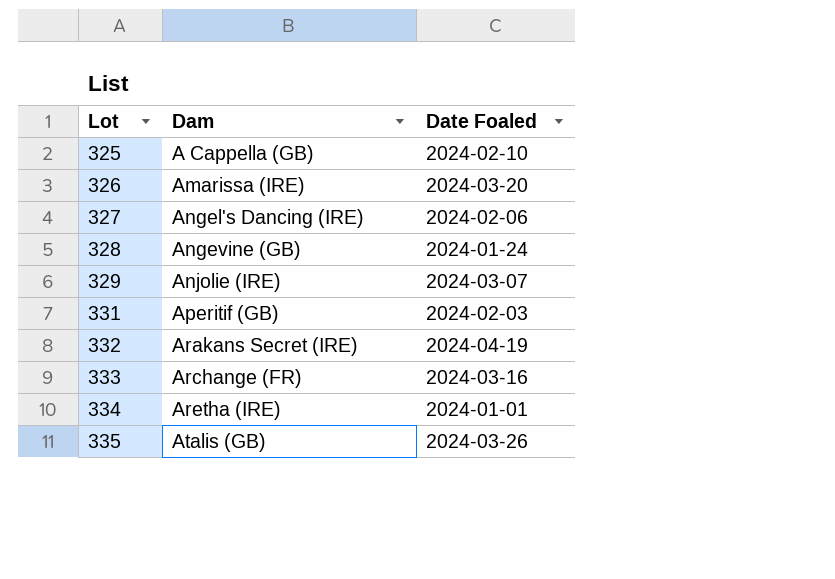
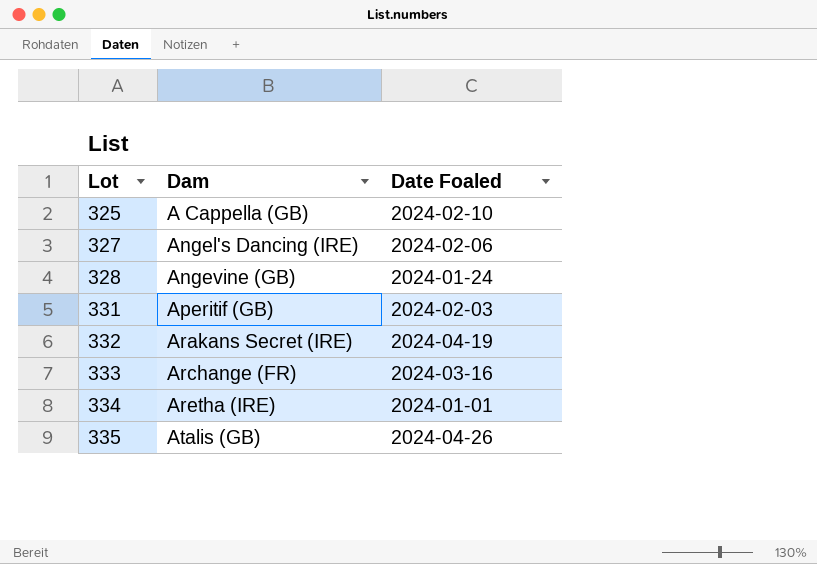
row 326: Amarissa (IRE) | 2024-03-20 -> none
row 329: Anjolie (IRE) | 2024-03-07 -> none
335 | Date Foaled: 2024-03-26 -> 2024-04-26

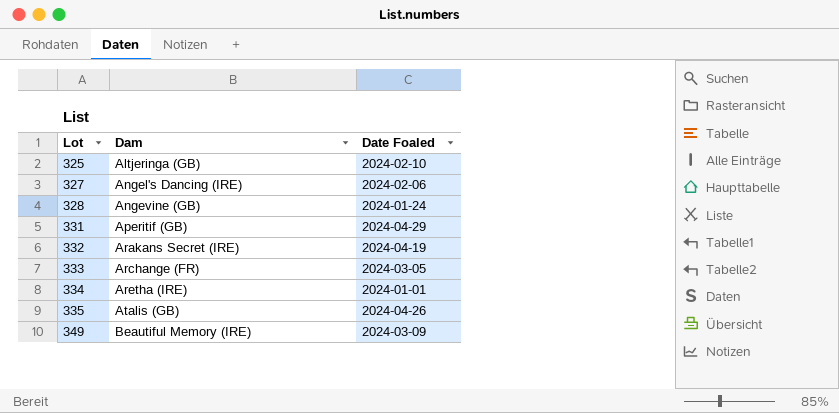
325 | Dam: A Cappella (GB) -> Altjeringa (GB)
331 | Date Foaled: 2024-02-03 -> 2024-04-29
333 | Date Foaled: 2024-03-16 -> 2024-03-05
row 349: none -> Beautiful Memory (IRE) | 2024-03-09

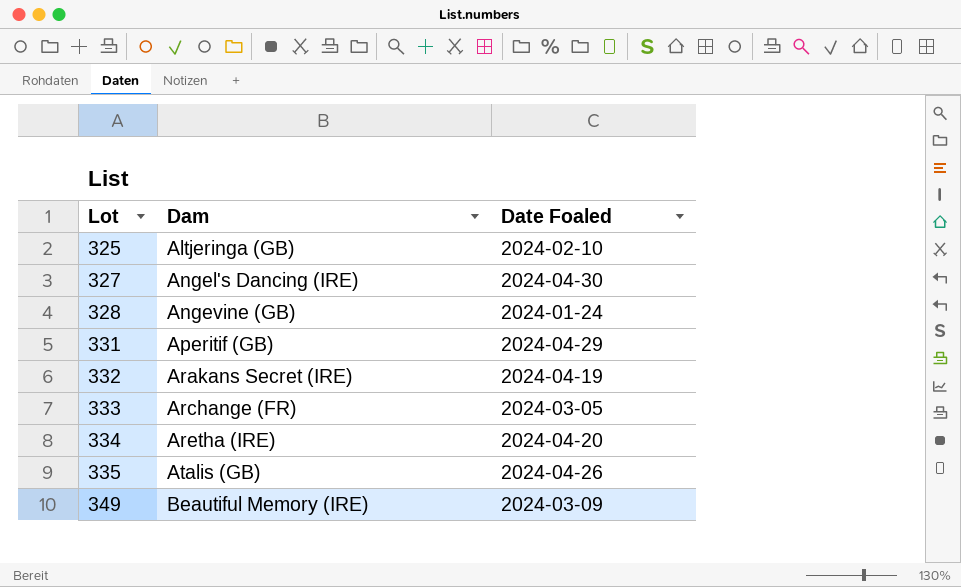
327 | Date Foaled: 2024-02-06 -> 2024-04-30
334 | Date Foaled: 2024-01-01 -> 2024-04-20

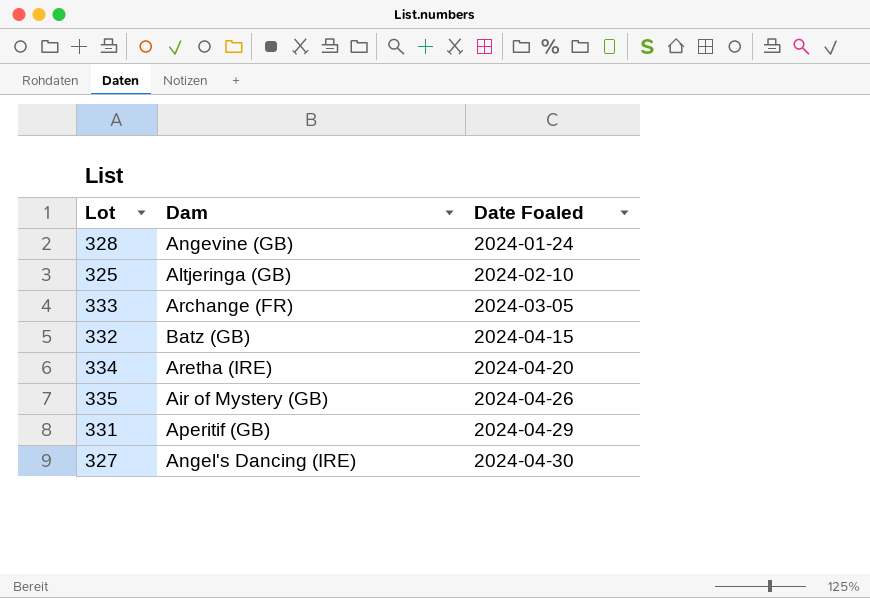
row order: Lot ascending -> Date Foaled ascending
row 349: Beautiful Memory (IRE) | 2024-03-09 -> none
332 | Dam: Arakans Secret (IRE) -> Batz (GB)
332 | Date Foaled: 2024-04-19 -> 2024-04-15
335 | Dam: Atalis (GB) -> Air of Mystery (GB)

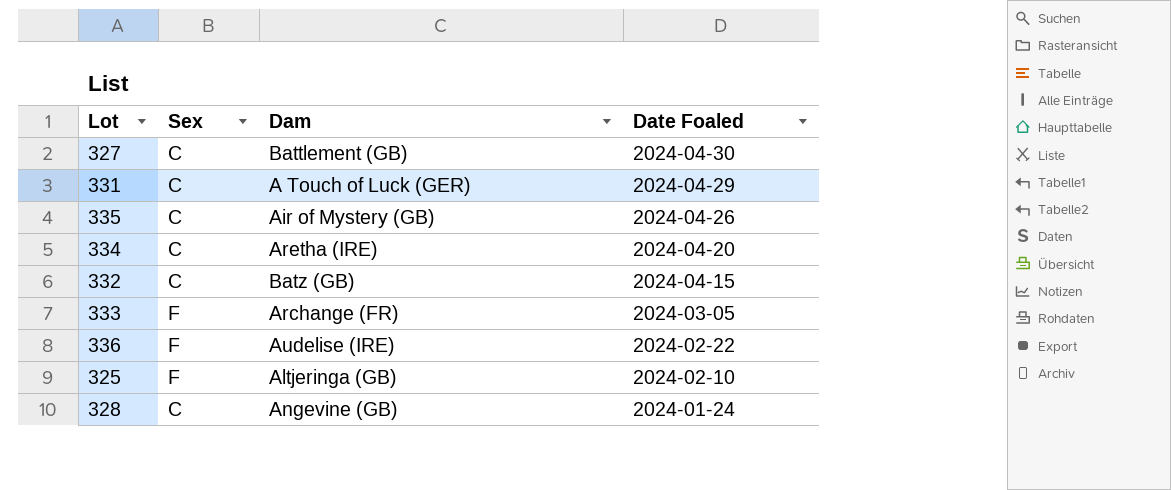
row order: Date Foaled ascending -> Date Foaled descending
column Sex | position: none -> 2
327 | Dam: Angel's Dancing (IRE) -> Battlement (GB)
331 | Dam: Aperitif (GB) -> A Touch of Luck (GER)
row 336: none -> F | Audelise (IRE) | 2024-02-22

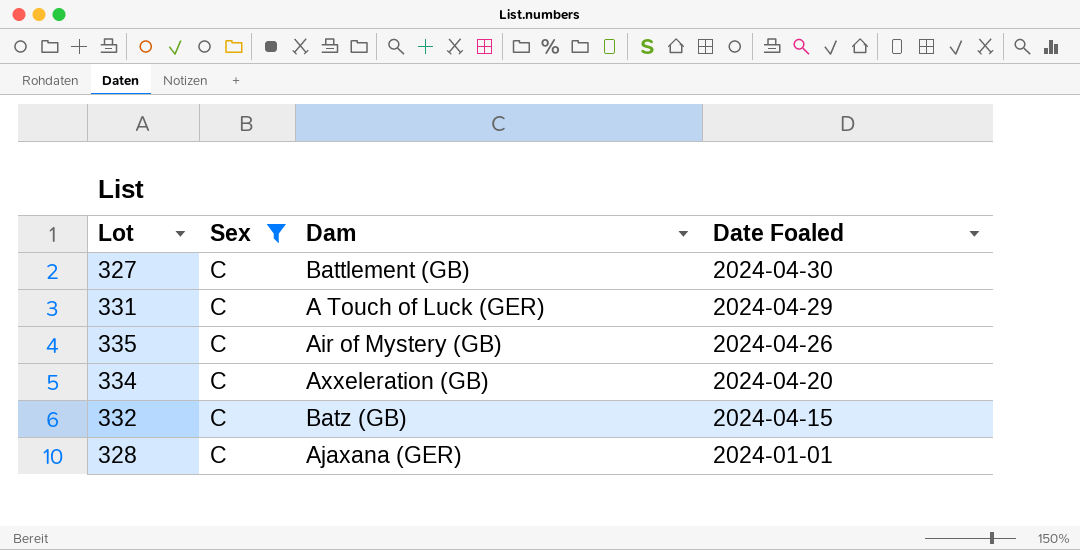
filter: none -> Sex = C
334 | Dam: Aretha (IRE) -> Axxeleration (GB)
328 | Dam: Angevine (GB) -> Ajaxana (GER)
328 | Date Foaled: 2024-01-24 -> 2024-01-01

